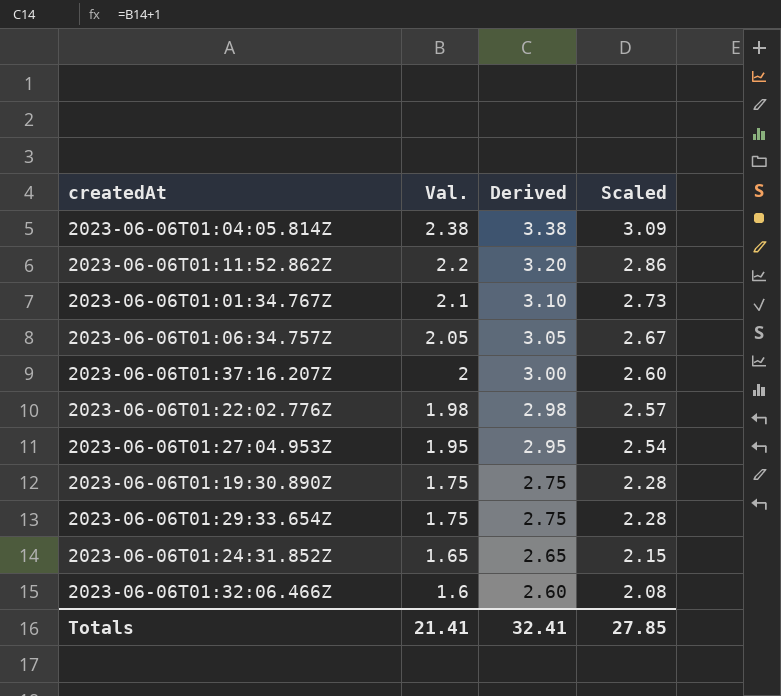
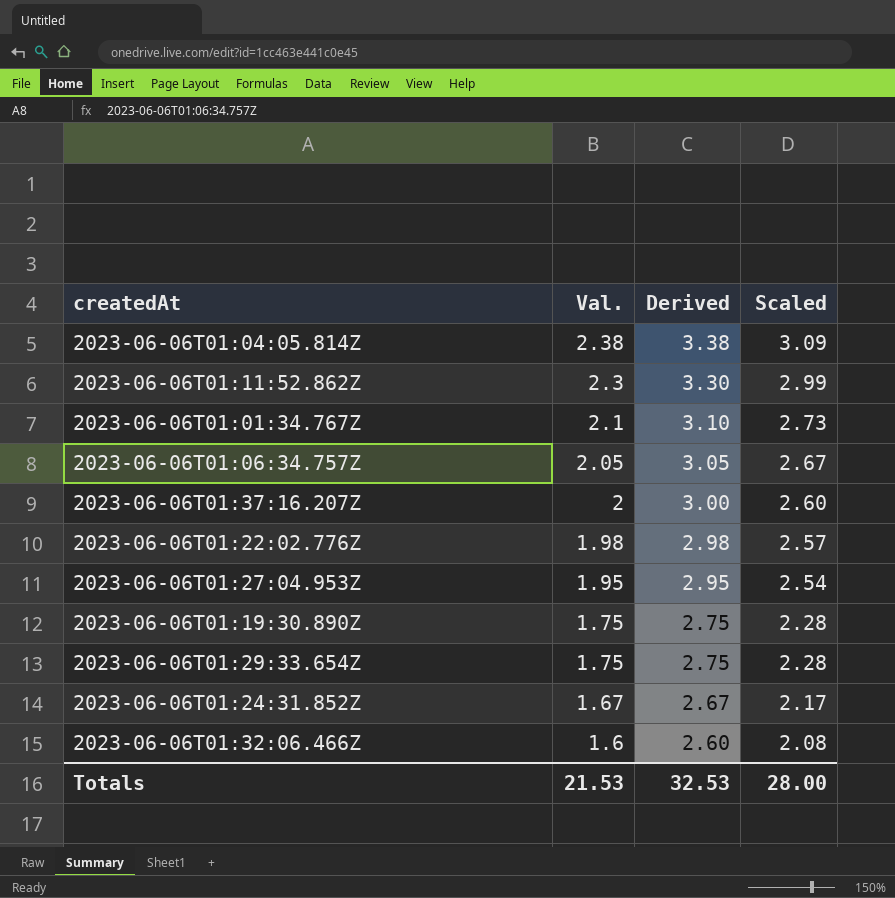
2023-06-06T01:11:52.862Z | Val.: 2.2 -> 2.3
2023-06-06T01:11:52.862Z | Derived: 3.20 -> 3.30
2023-06-06T01:11:52.862Z | Scaled: 2.86 -> 2.99
2023-06-06T01:24:31.852Z | Val.: 1.65 -> 1.67
2023-06-06T01:24:31.852Z | Derived: 2.65 -> 2.67
2023-06-06T01:24:31.852Z | Scaled: 2.15 -> 2.17
Totals | Val.: 21.41 -> 21.53
Totals | Derived: 32.41 -> 32.53
Totals | Scaled: 27.85 -> 28.00

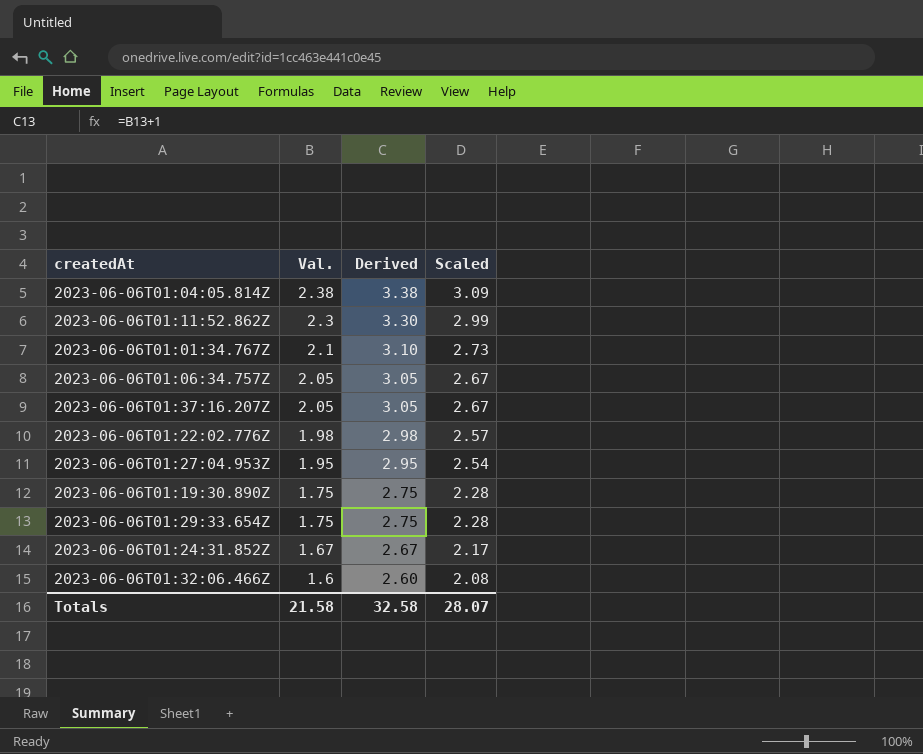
2023-06-06T01:37:16.207Z | Val.: 2 -> 2.05
2023-06-06T01:37:16.207Z | Derived: 3.00 -> 3.05
2023-06-06T01:37:16.207Z | Scaled: 2.60 -> 2.67
Totals | Val.: 21.53 -> 21.58
Totals | Derived: 32.53 -> 32.58
Totals | Scaled: 28.00 -> 28.07

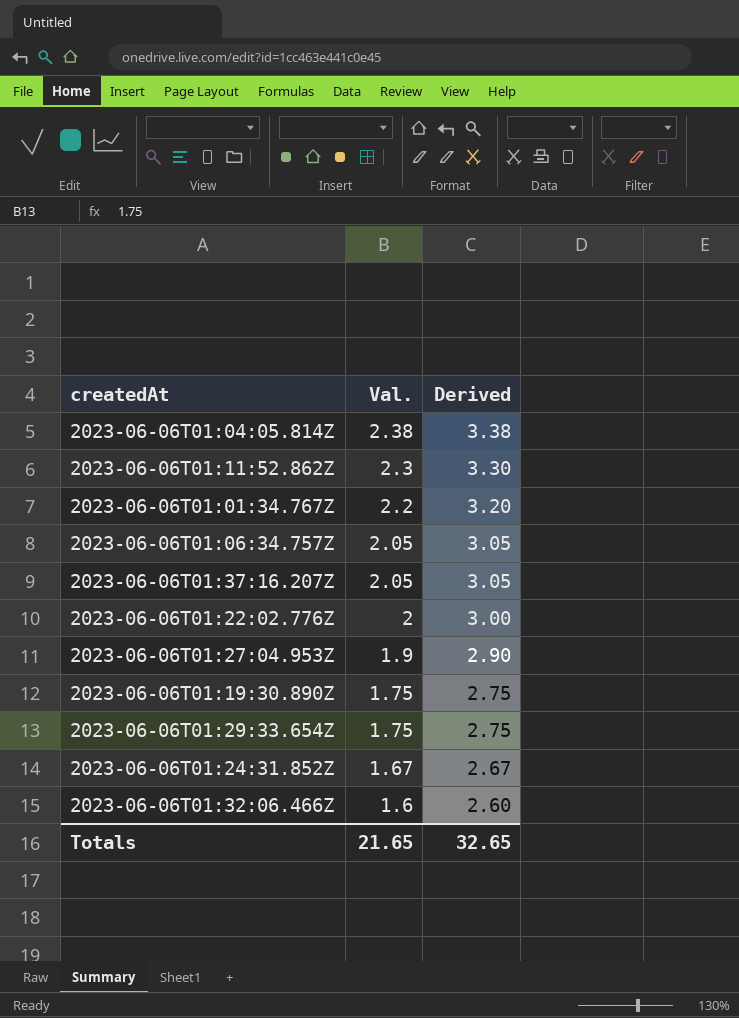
column Scaled | formula: [Val.] * 1.3 -> none
2023-06-06T01:01:34.767Z | Val.: 2.1 -> 2.2
2023-06-06T01:01:34.767Z | Derived: 3.10 -> 3.20
2023-06-06T01:22:02.776Z | Val.: 1.98 -> 2
2023-06-06T01:22:02.776Z | Derived: 2.98 -> 3.00
2023-06-06T01:27:04.953Z | Val.: 1.95 -> 1.9
2023-06-06T01:27:04.953Z | Derived: 2.95 -> 2.90
Totals | Val.: 21.58 -> 21.65
Totals | Derived: 32.58 -> 32.65

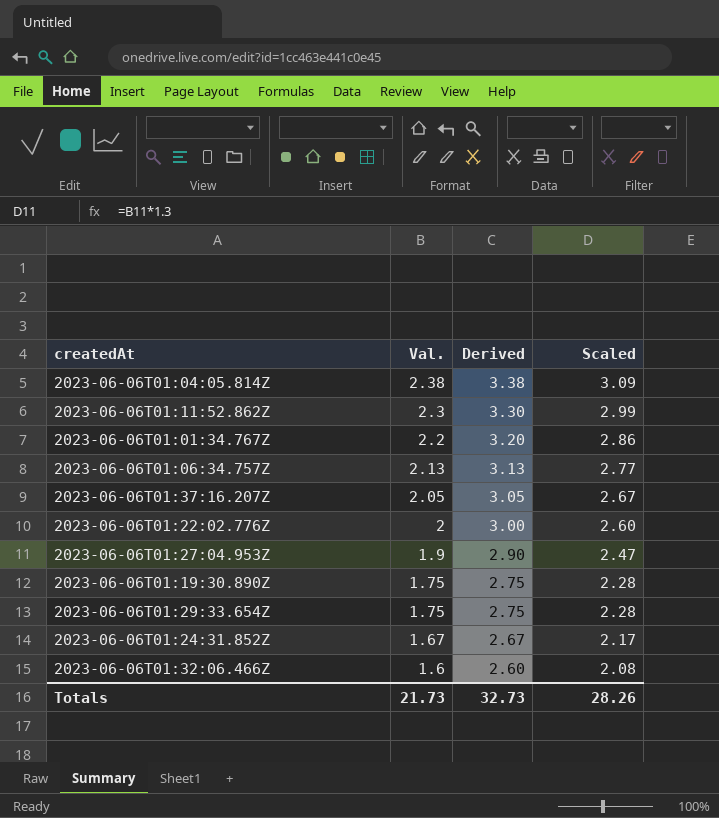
column Scaled | formula: none -> [Val.] * 1.3
2023-06-06T01:06:34.757Z | Val.: 2.05 -> 2.13
2023-06-06T01:06:34.757Z | Derived: 3.05 -> 3.13
Totals | Val.: 21.65 -> 21.73
Totals | Derived: 32.65 -> 32.73

